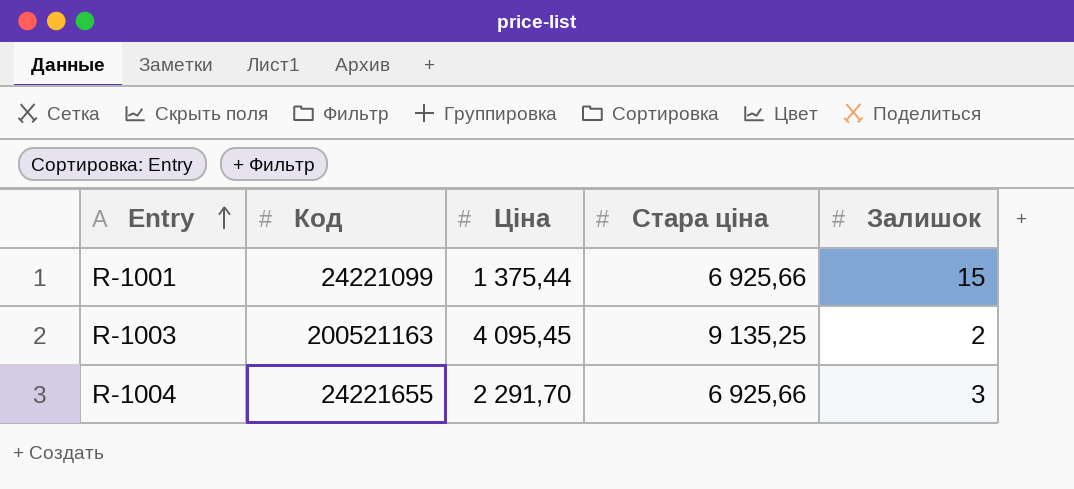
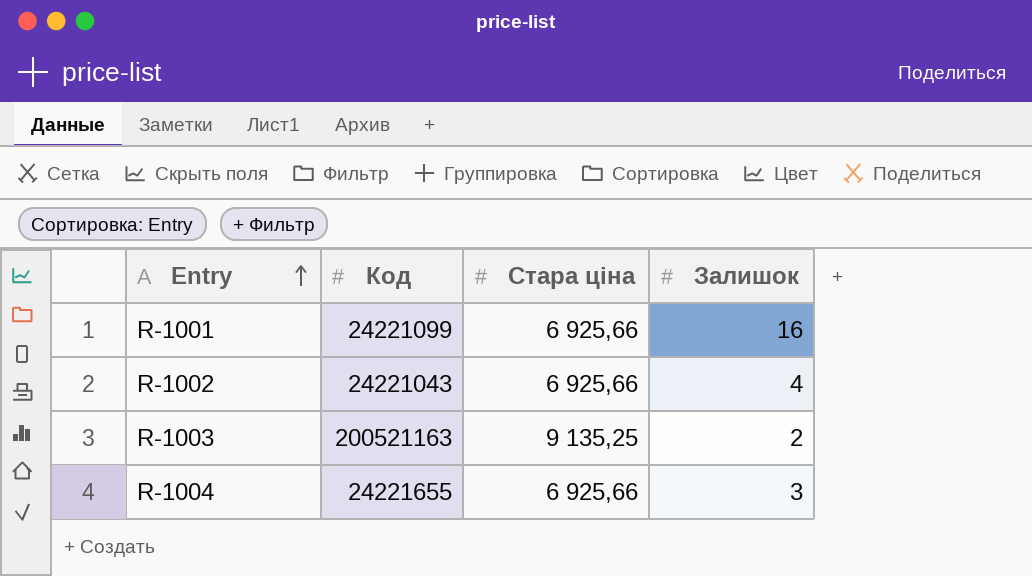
column Ціна | position: 3 -> none
R-1001 | Залишок: 15 -> 16
row R-1002: none -> 24221043 | 6 925,66 | 4

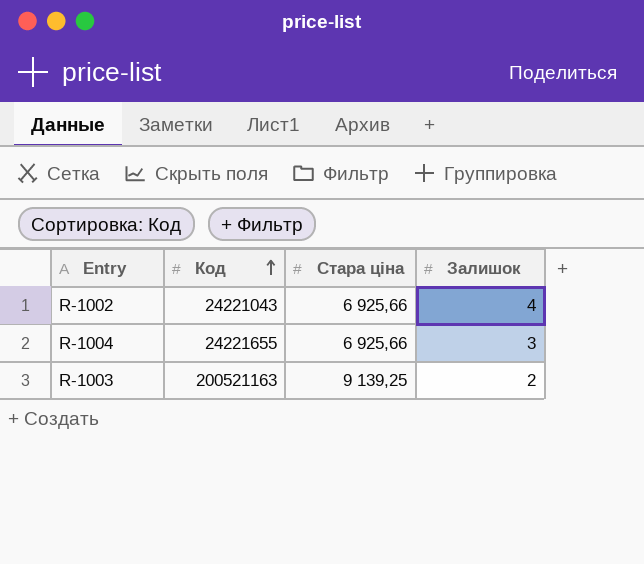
row order: Entry ascending -> Код ascending
row R-1001: 24221099 | 6 925,66 | 16 -> none
R-1003 | Стара ціна: 9 135,25 -> 9 139,25

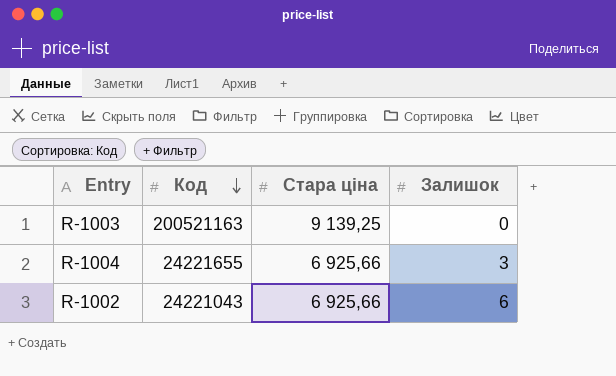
row order: Код ascending -> Код descending
R-1003 | Залишок: 2 -> 0
R-1002 | Залишок: 4 -> 6

